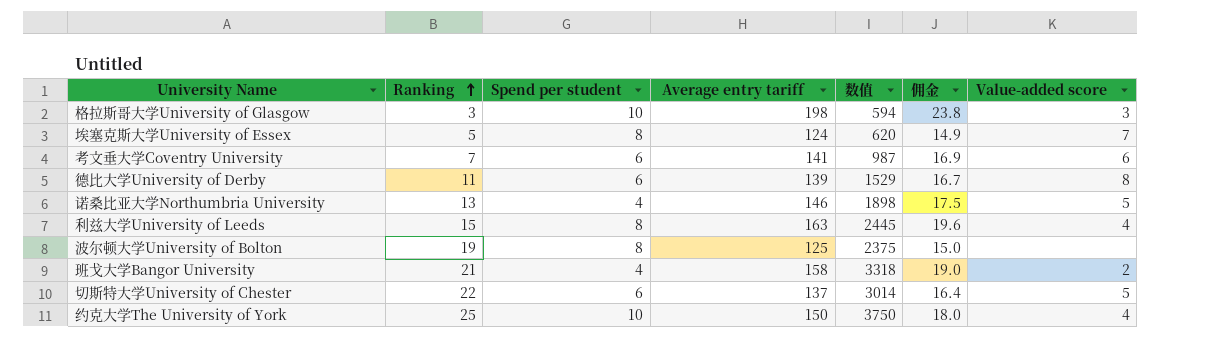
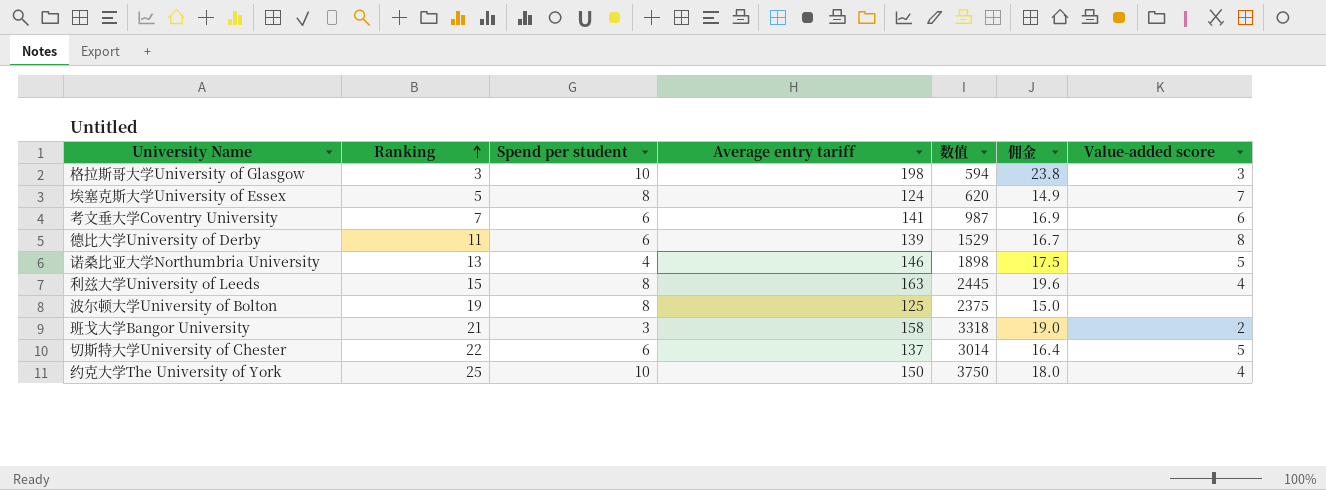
班戈大学Bangor University | Spend per student: 4 -> 3

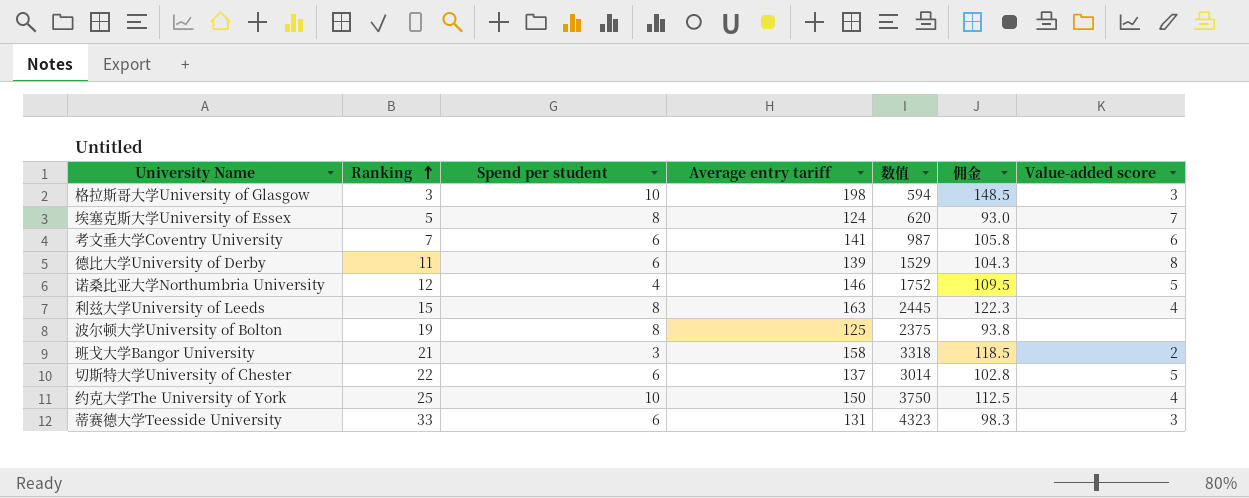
column 佣金 | formula: [Average entry tariff] * 0.12 -> [Average entry tariff] * 0.75
诺桑比亚大学Northumbria University | Ranking: 13 -> 12
诺桑比亚大学Northumbria University | 数值: 1898 -> 1752
row 蒂赛德大学Teesside University: none -> 33 | 6 | 131 | 4323 | 98.3 | 3

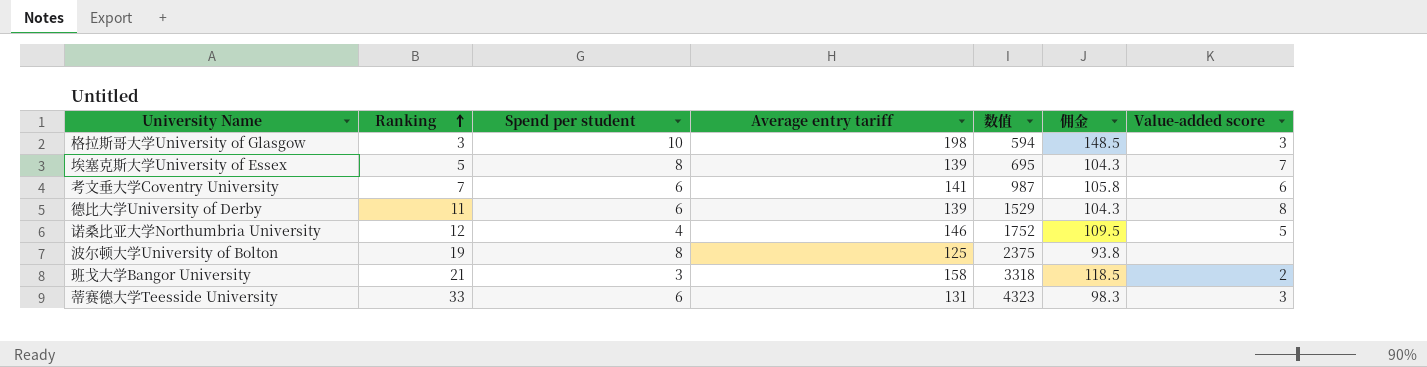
row 利兹大学University of Leeds: 15 | 8 | 163 | 2445 | 122.3 | 4 -> none
row 切斯特大学University of Chester: 22 | 6 | 137 | 3014 | 102.8 | 5 -> none
row 约克大学The University of York: 25 | 10 | 150 | 3750 | 112.5 | 4 -> none
埃塞克斯大学University of Essex | Average entry tariff: 124 -> 139
埃塞克斯大学University of Essex | 数值: 620 -> 695
埃塞克斯大学University of Essex | 佣金: 93.0 -> 104.3

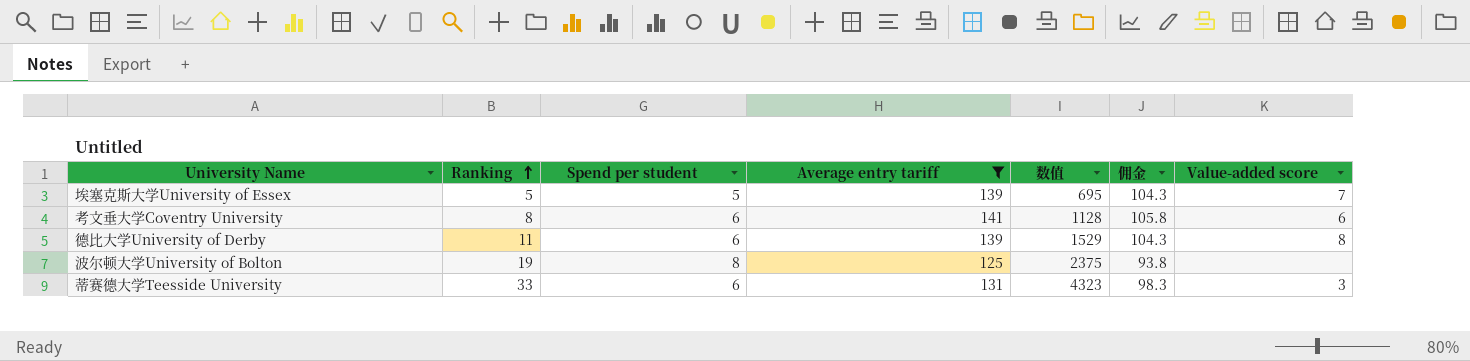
filter: none -> Average entry tariff <= 141
埃塞克斯大学University of Essex | Spend per student: 8 -> 5
考文垂大学Coventry University | Ranking: 7 -> 8
考文垂大学Coventry University | 数值: 987 -> 1128

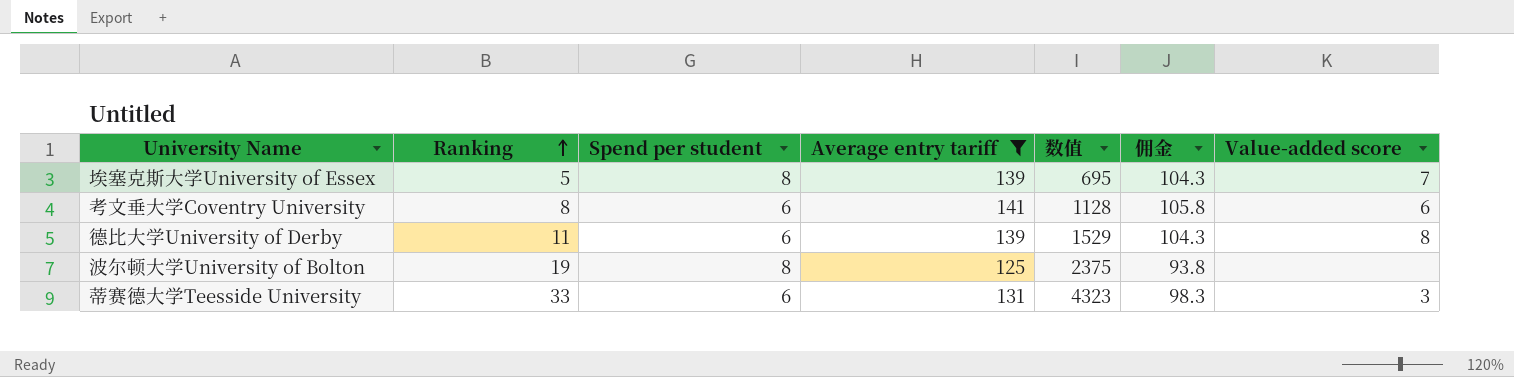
埃塞克斯大学University of Essex | Spend per student: 5 -> 8

